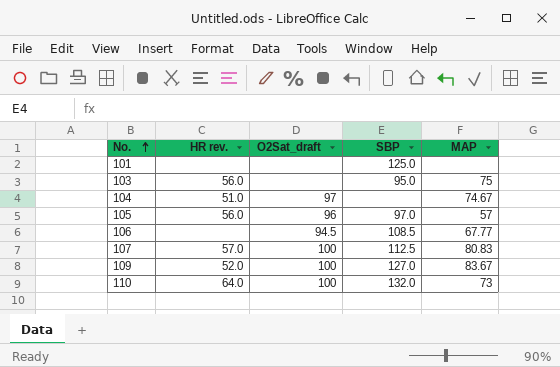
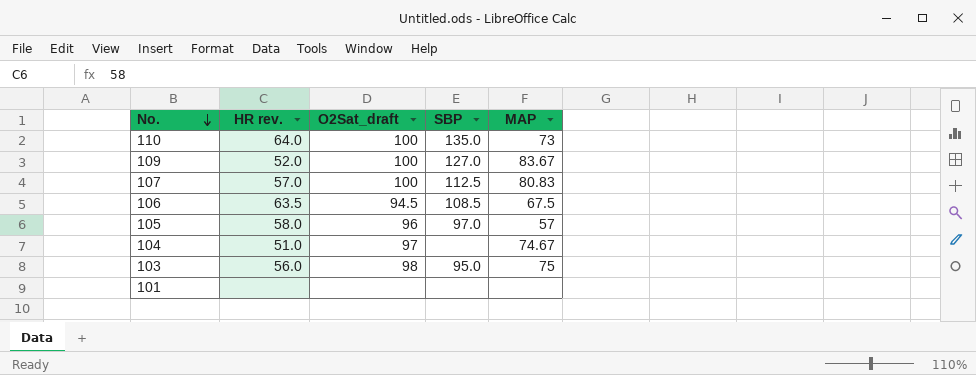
row order: No. ascending -> No. descending
110 | SBP: 132.0 -> 135.0
106 | HR rev.: none -> 63.5
106 | MAP: 67.77 -> 67.5
105 | HR rev.: 56.0 -> 58.0
103 | O2Sat_draft: none -> 98
101 | SBP: 125.0 -> none

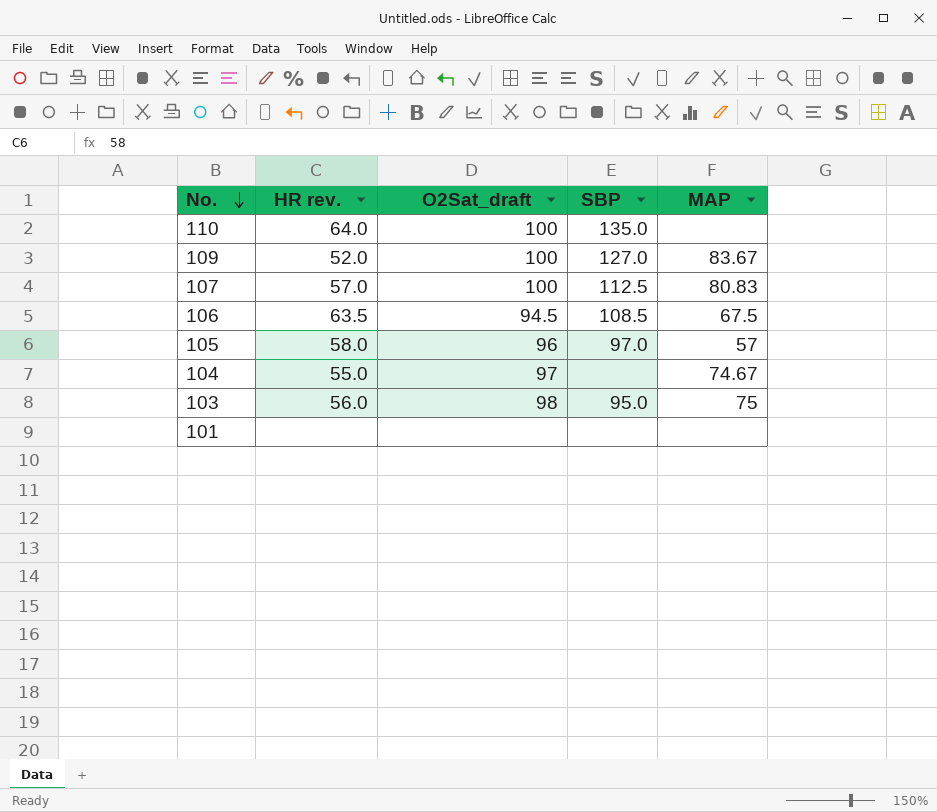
110 | MAP: 73 -> none
104 | HR rev.: 51.0 -> 55.0

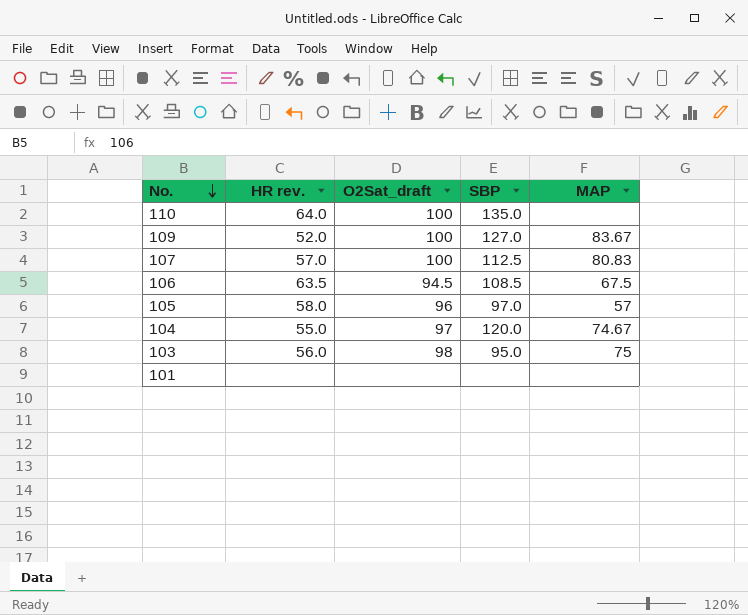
104 | SBP: none -> 120.0

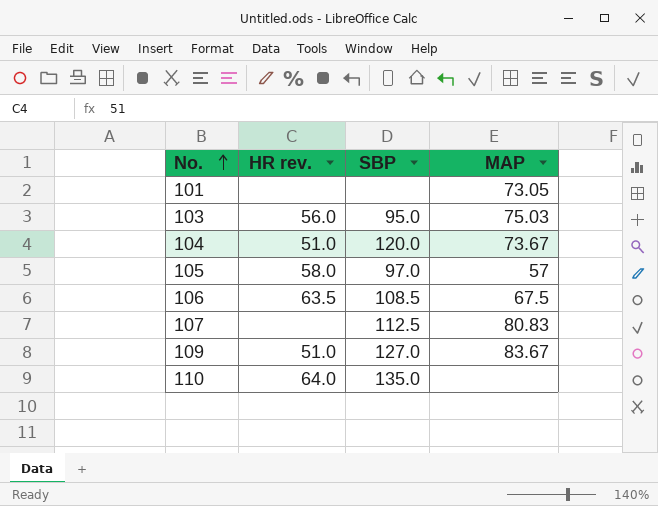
row order: No. descending -> No. ascending
column O2Sat_draft | position: 3 -> none
101 | MAP: none -> 73.05
103 | MAP: 75 -> 75.03
104 | HR rev.: 55.0 -> 51.0
104 | MAP: 74.67 -> 73.67
107 | HR rev.: 57.0 -> none
109 | HR rev.: 52.0 -> 51.0

